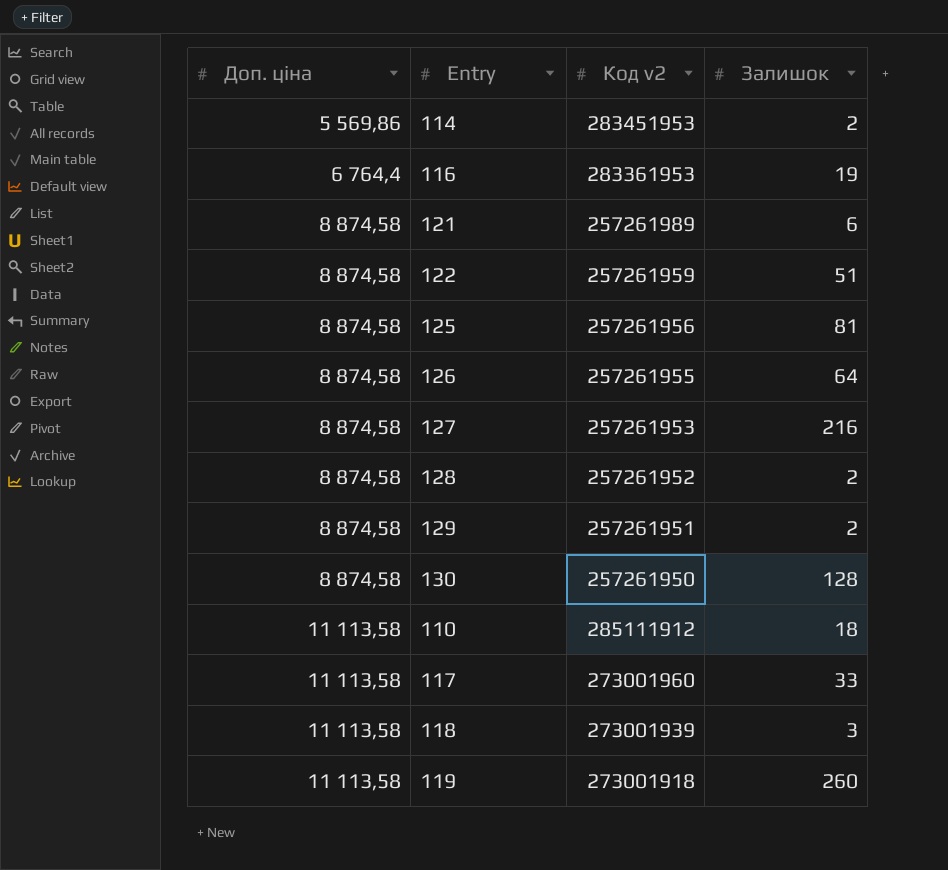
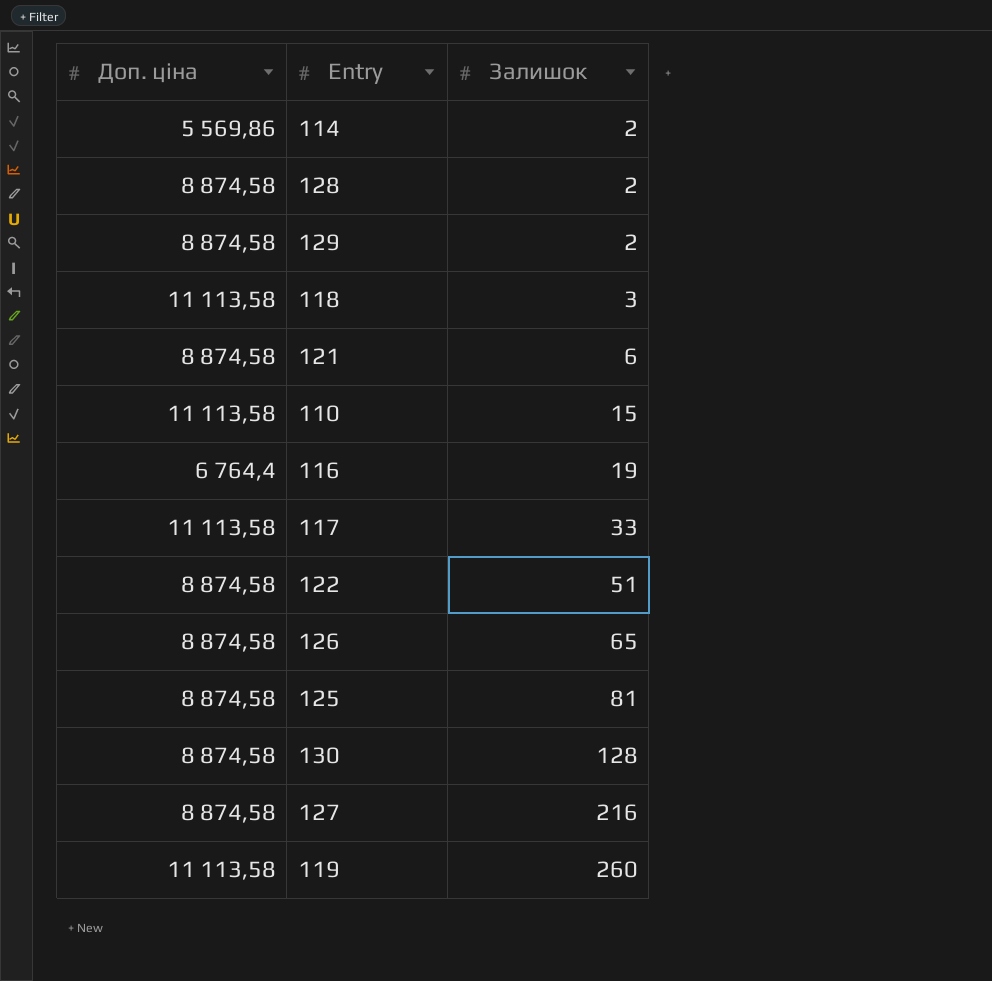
row order: Доп. ціна ascending -> Залишок ascending
column Код v2 | position: 3 -> none
110 | Залишок: 18 -> 15
126 | Залишок: 64 -> 65

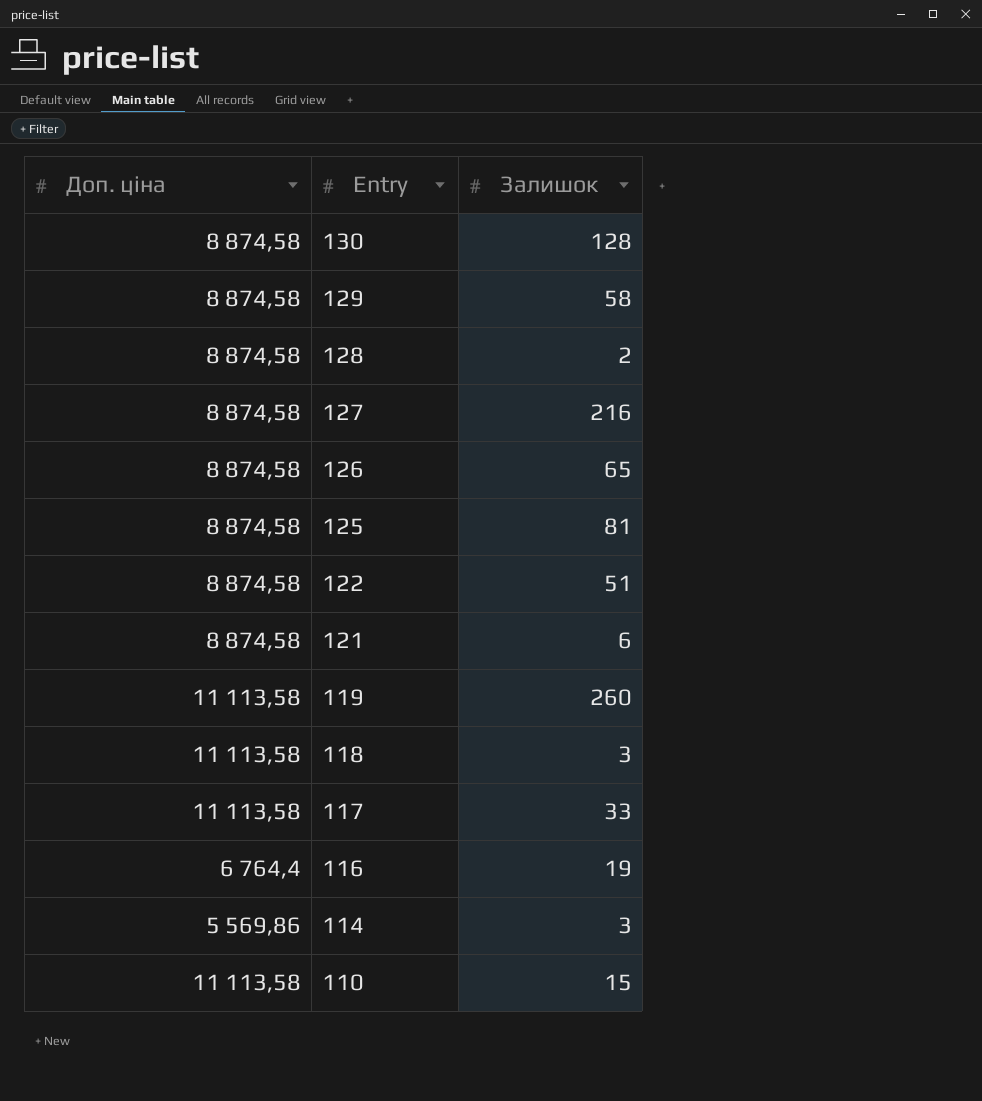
row order: Залишок ascending -> Entry descending
129 | Залишок: 2 -> 58
114 | Залишок: 2 -> 3

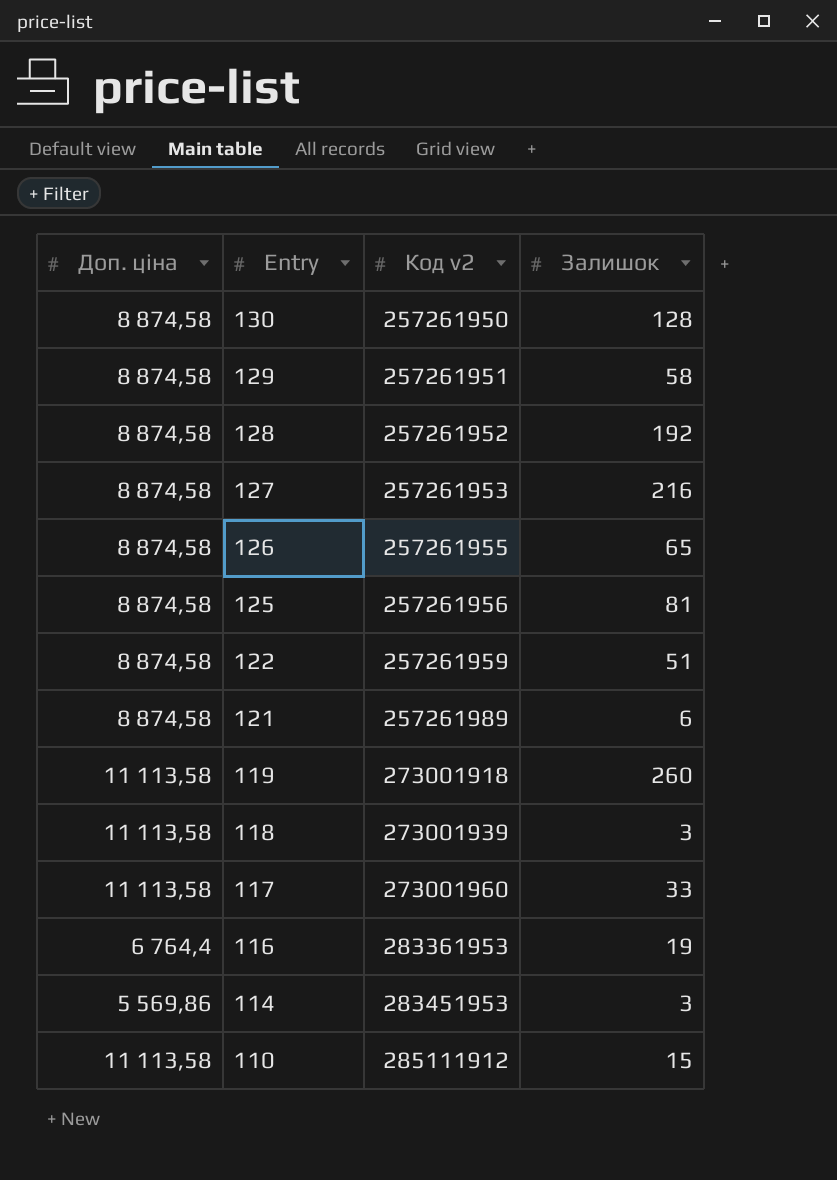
column Код v2 | position: none -> 3
128 | Залишок: 2 -> 192

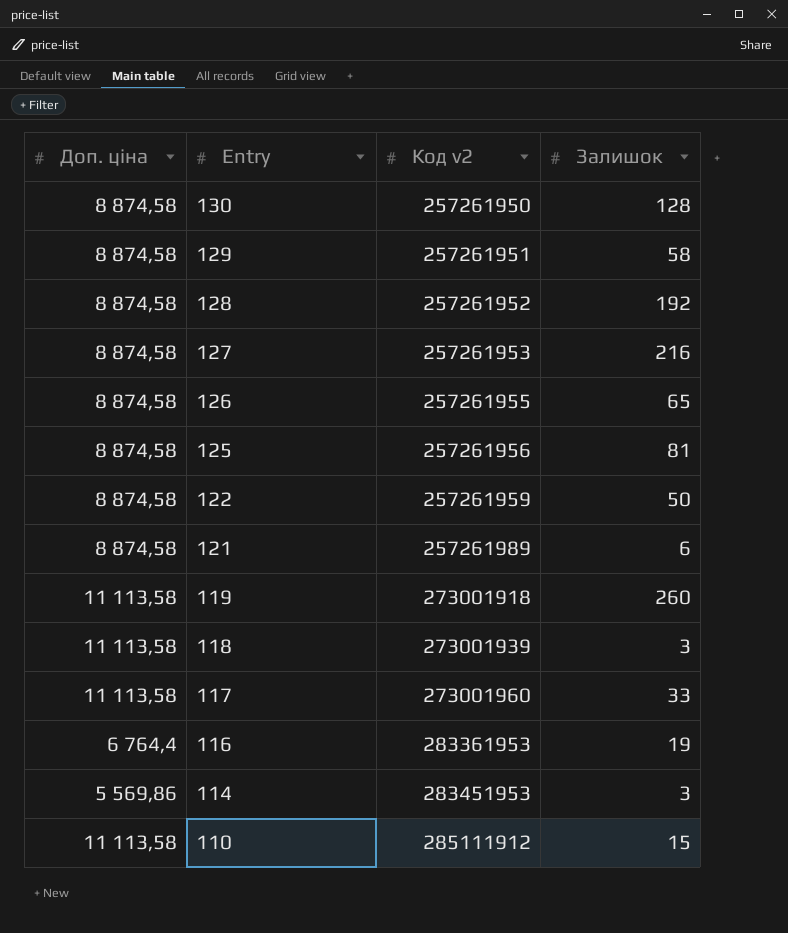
122 | Залишок: 51 -> 50

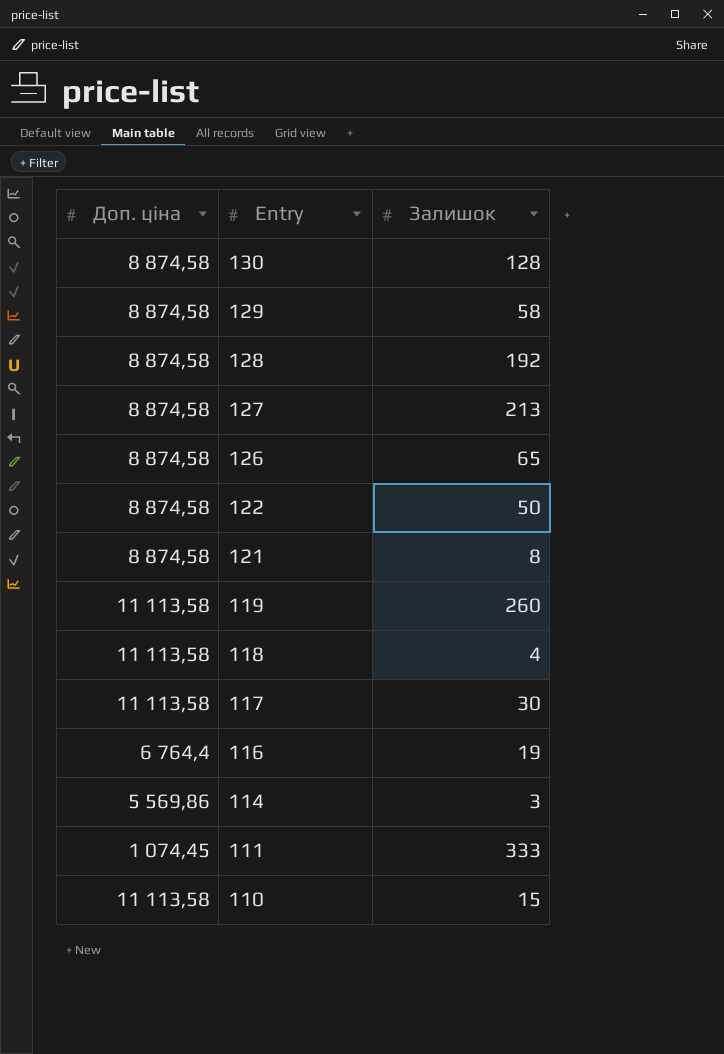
column Код v2 | position: 3 -> none
row 125: 8 874,58 | 257261956 | 81 -> none
127 | Залишок: 216 -> 213
121 | Залишок: 6 -> 8
118 | Залишок: 3 -> 4
117 | Залишок: 33 -> 30
row 111: none -> 1 074,45 | 333

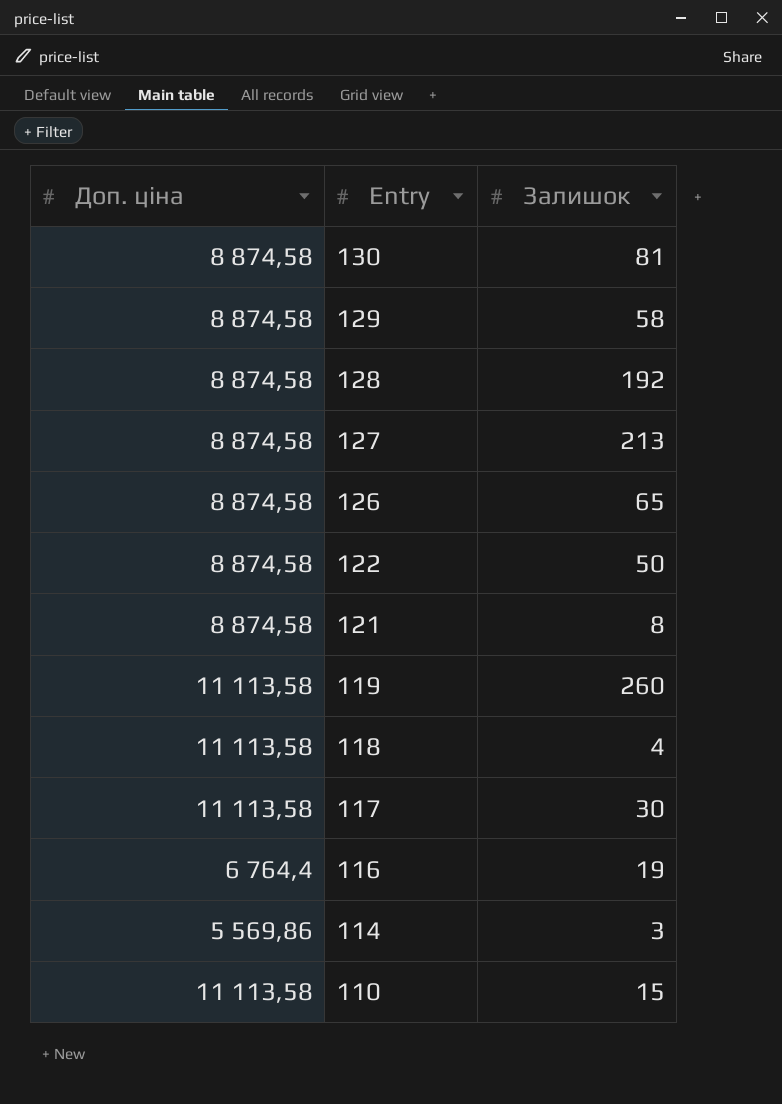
row 111: 1 074,45 | 333 -> none
130 | Залишок: 128 -> 81

